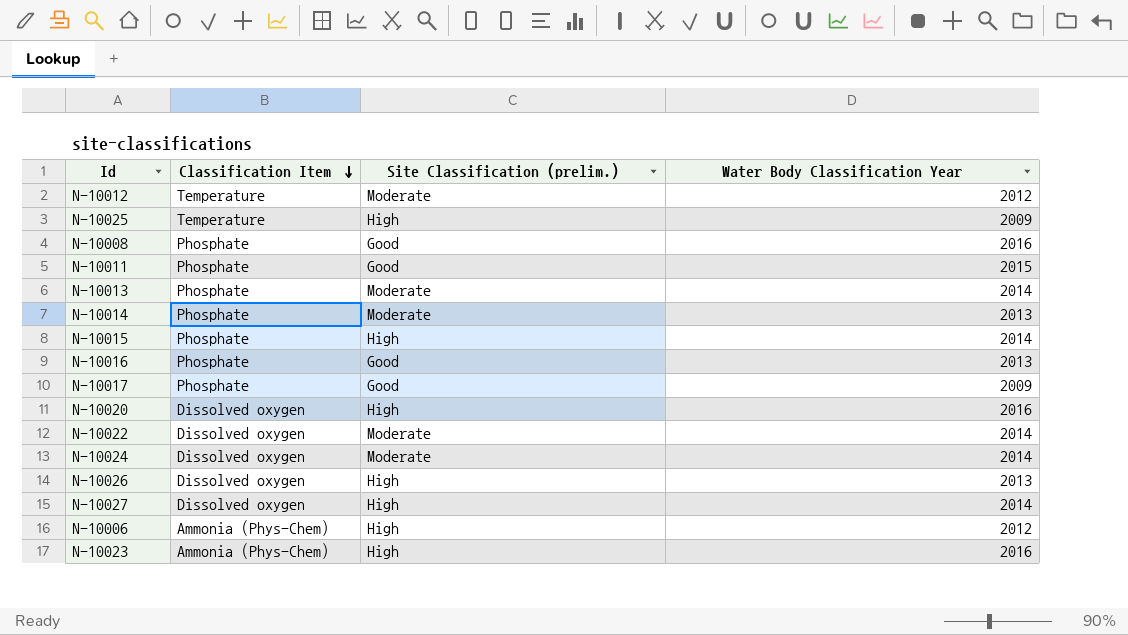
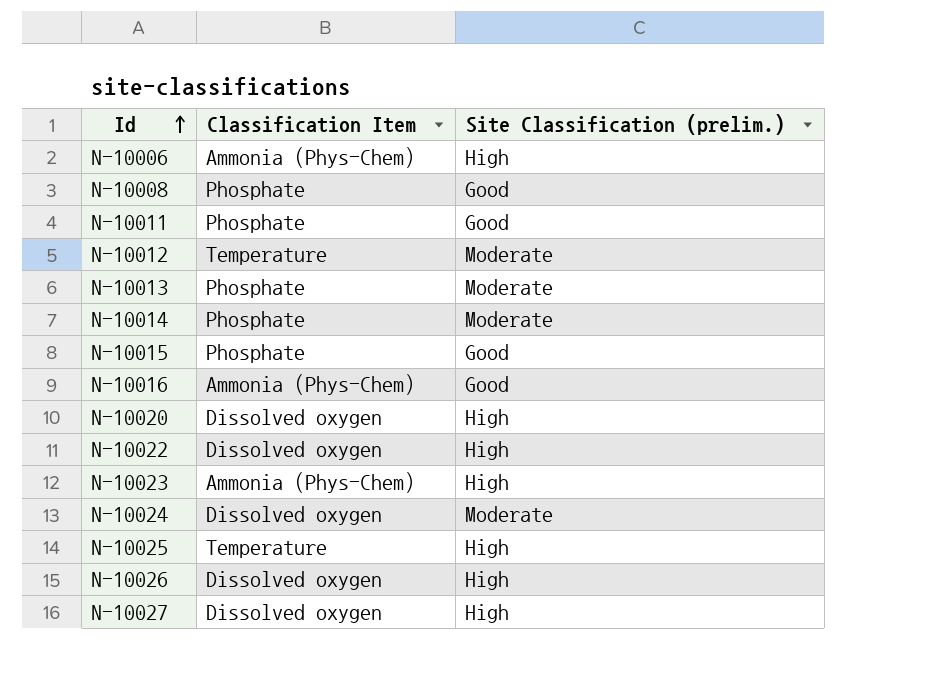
row order: Classification Item descending -> Id ascending
column Water Body Classification Year | position: 4 -> none
row N-10017: Phosphate | Good | 2009 -> none
N-10015 | Site Classification (prelim.): High -> Good
N-10016 | Classification Item: Phosphate -> Ammonia (Phys-Chem)
N-10022 | Site Classification (prelim.): Moderate -> High

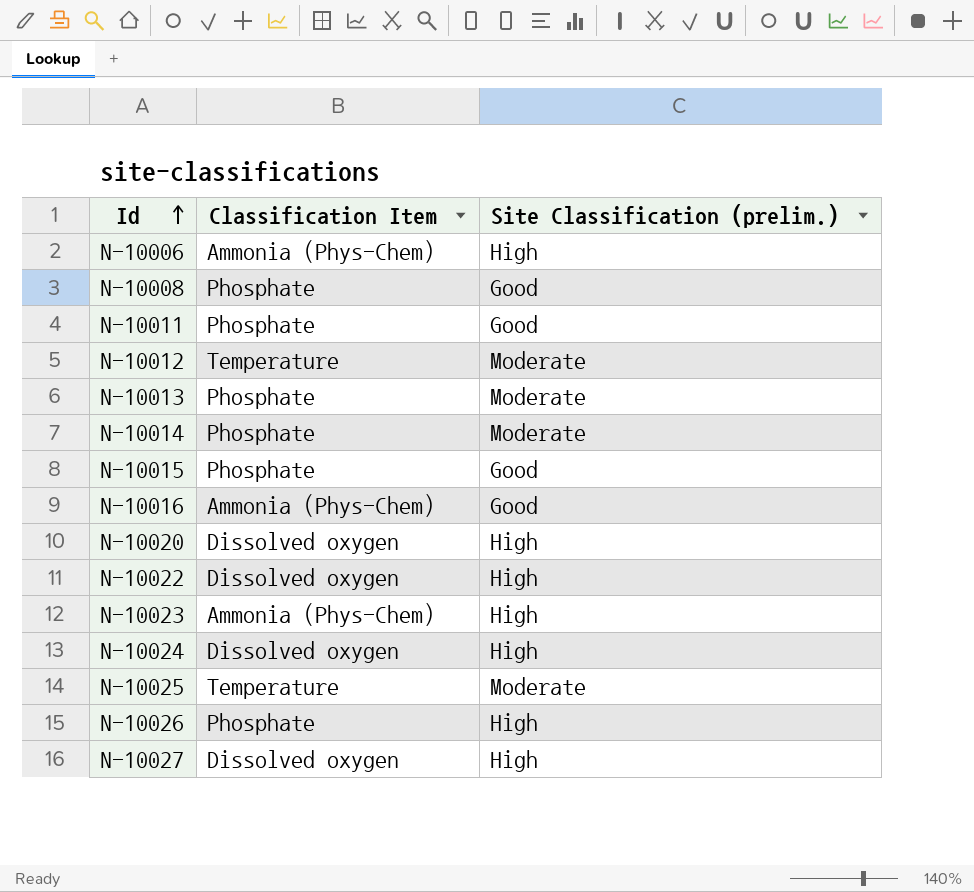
N-10024 | Site Classification (prelim.): Moderate -> High
N-10025 | Site Classification (prelim.): High -> Moderate
N-10026 | Classification Item: Dissolved oxygen -> Phosphate

